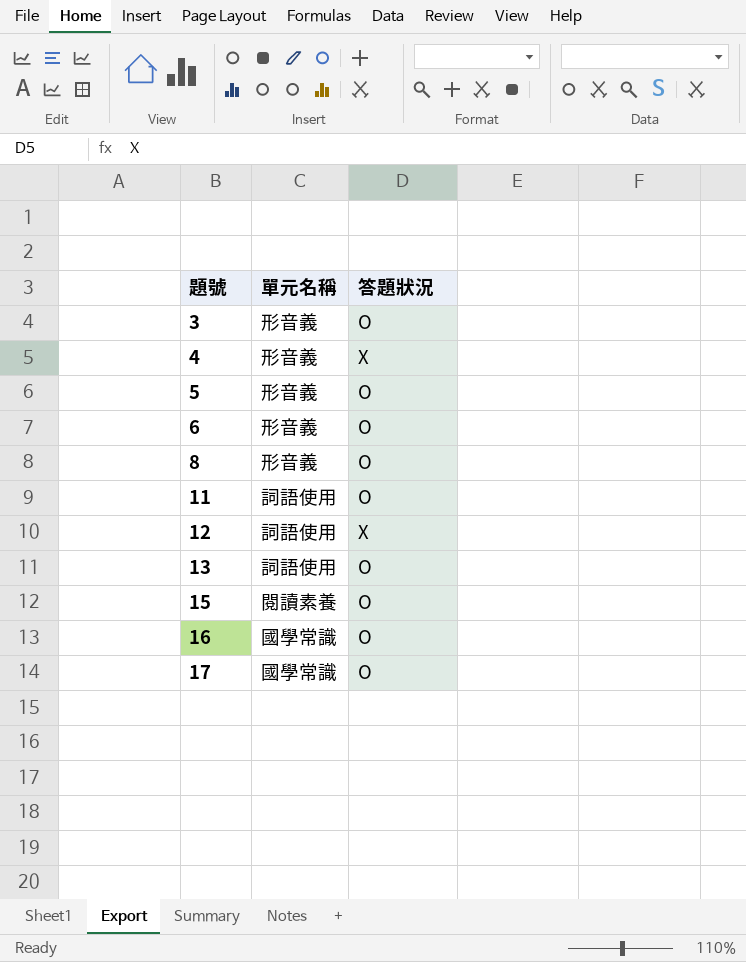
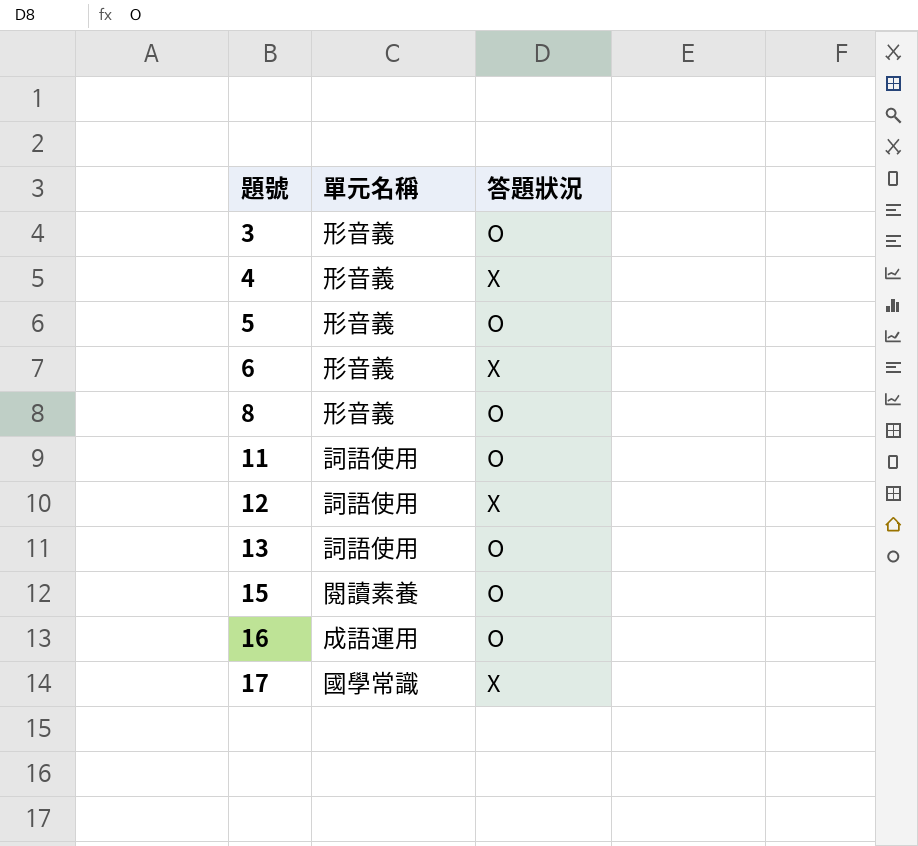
6 | 答題狀況: O -> X
16 | 單元名稱: 國學常識 -> 成語運用
17 | 答題狀況: O -> X

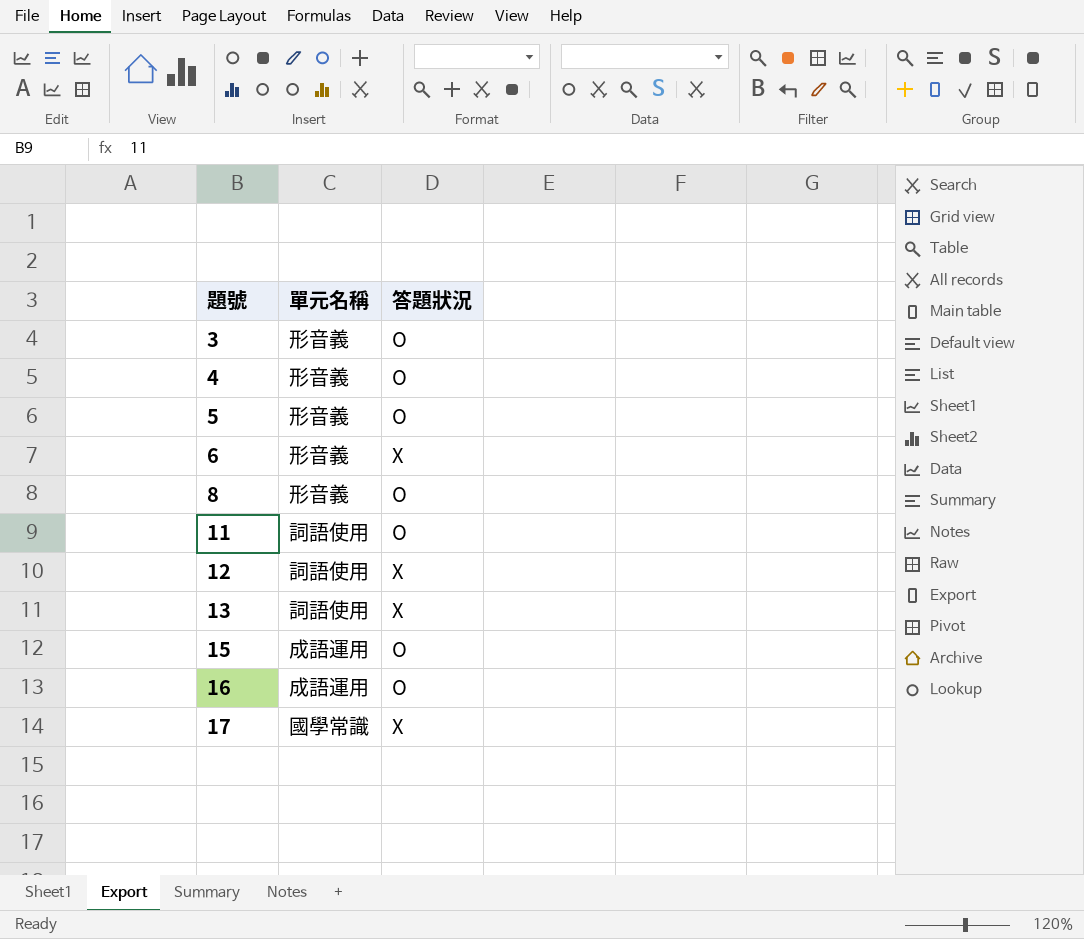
4 | 答題狀況: X -> O
13 | 答題狀況: O -> X
15 | 單元名稱: 閱讀素養 -> 成語運用

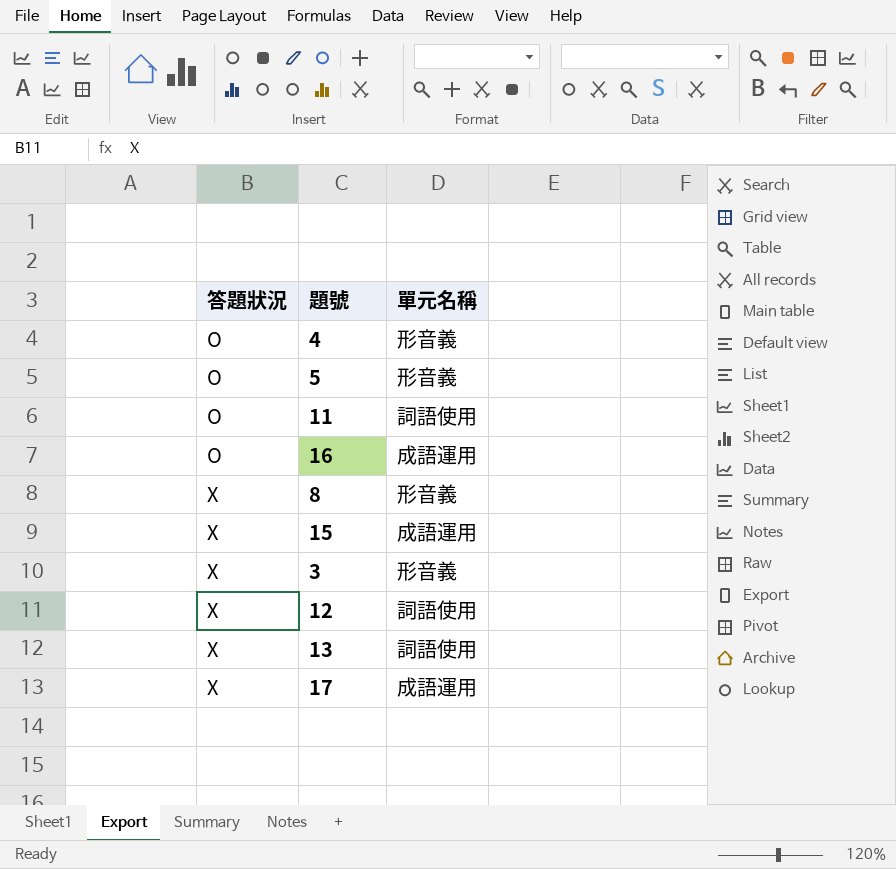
row order: 題號 ascending -> 答題狀況 ascending
column 答題狀況 | position: 3 -> 1
row 6: 形音義 | X -> none
8 | 答題狀況: O -> X
15 | 答題狀況: O -> X
3 | 答題狀況: O -> X
17 | 單元名稱: 國學常識 -> 成語運用

